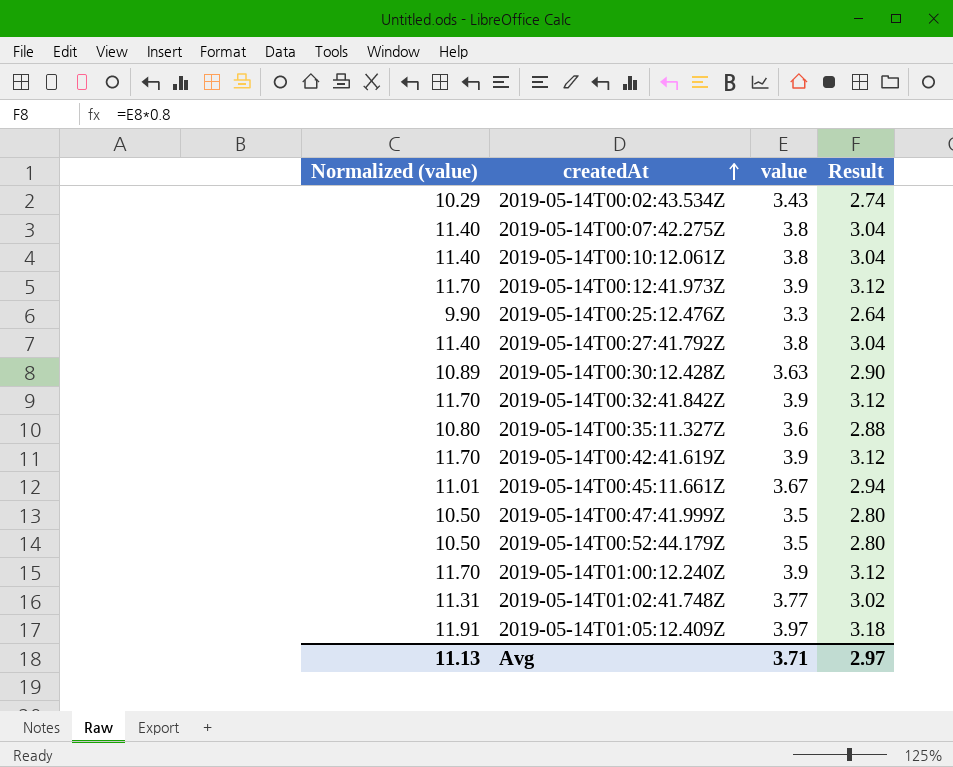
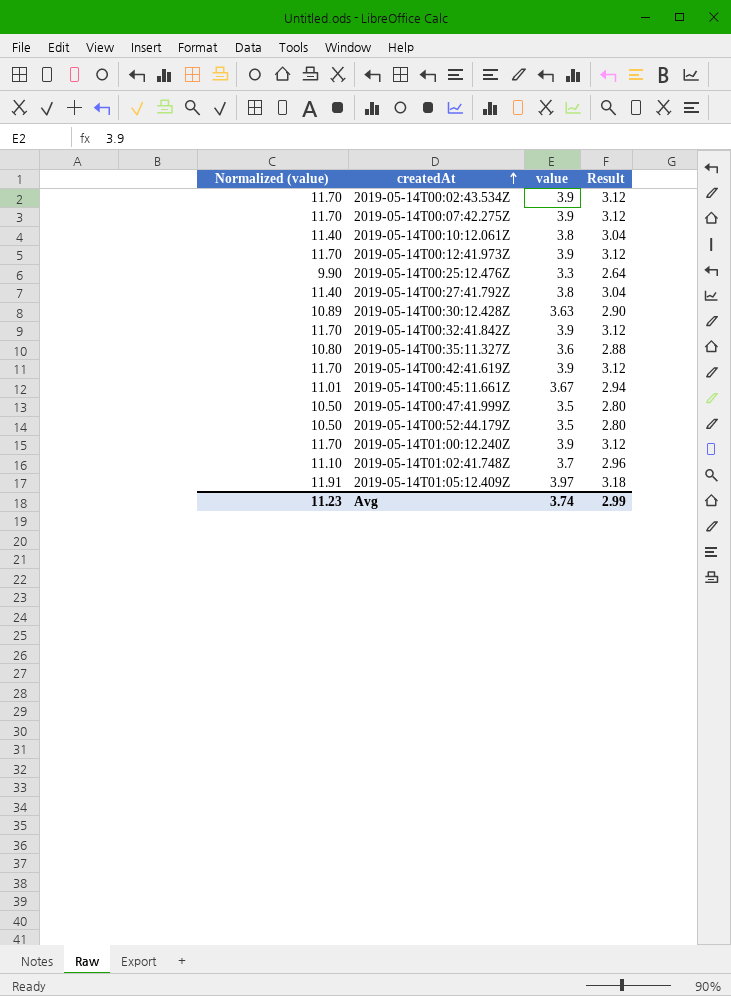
2019-05-14T00:02:43.534Z | Normalized (value): 10.29 -> 11.70
2019-05-14T00:02:43.534Z | value: 3.43 -> 3.9
2019-05-14T00:02:43.534Z | Result: 2.74 -> 3.12
2019-05-14T00:07:42.275Z | Normalized (value): 11.40 -> 11.70
2019-05-14T00:07:42.275Z | value: 3.8 -> 3.9
2019-05-14T00:07:42.275Z | Result: 3.04 -> 3.12
2019-05-14T01:02:41.748Z | Normalized (value): 11.31 -> 11.10
2019-05-14T01:02:41.748Z | value: 3.77 -> 3.7
2019-05-14T01:02:41.748Z | Result: 3.02 -> 2.96
Avg | Normalized (value): 11.13 -> 11.23
Avg | value: 3.71 -> 3.74
Avg | Result: 2.97 -> 2.99

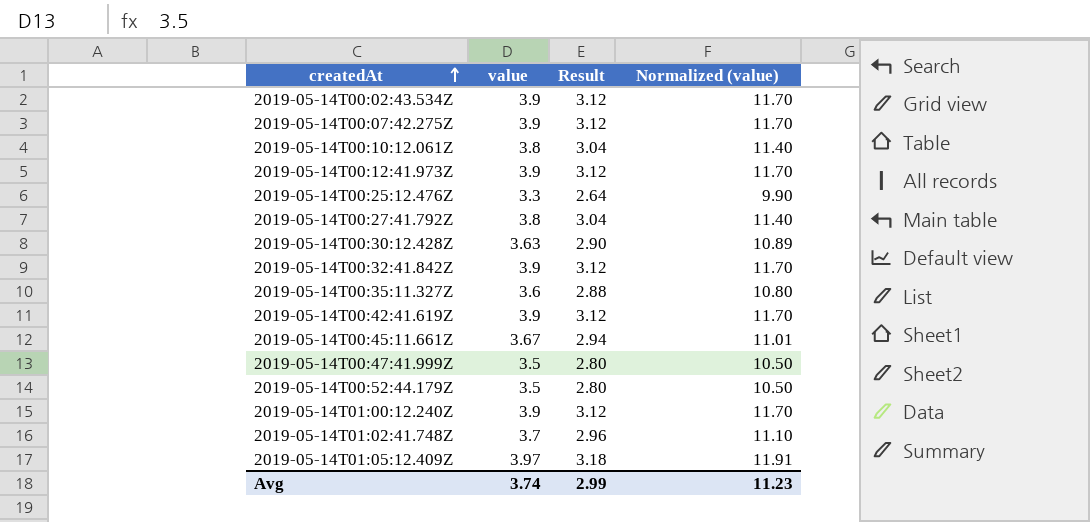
column Normalized (value) | position: 1 -> 4

